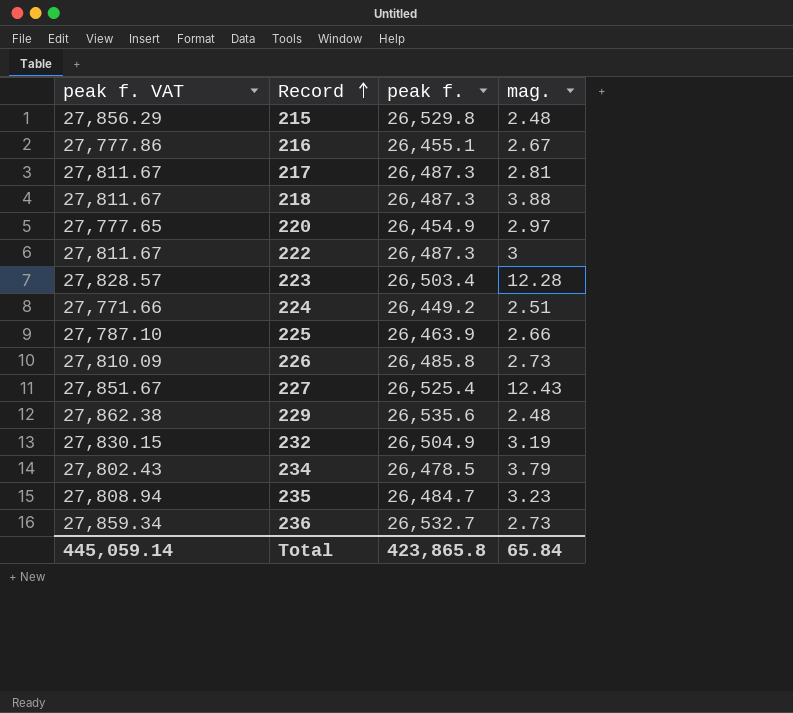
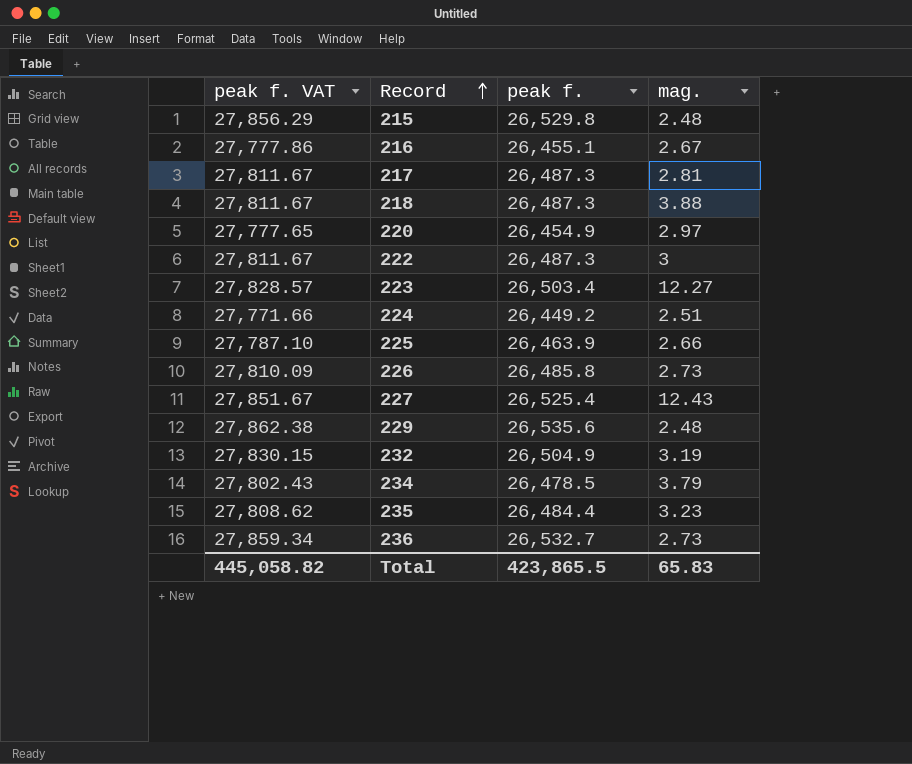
223 | mag.: 12.28 -> 12.27
235 | peak f. VAT: 27,808.94 -> 27,808.62
235 | peak f.: 26,484.7 -> 26,484.4
Total | peak f. VAT: 445,059.14 -> 445,058.82
Total | peak f.: 423,865.8 -> 423,865.5
Total | mag.: 65.84 -> 65.83

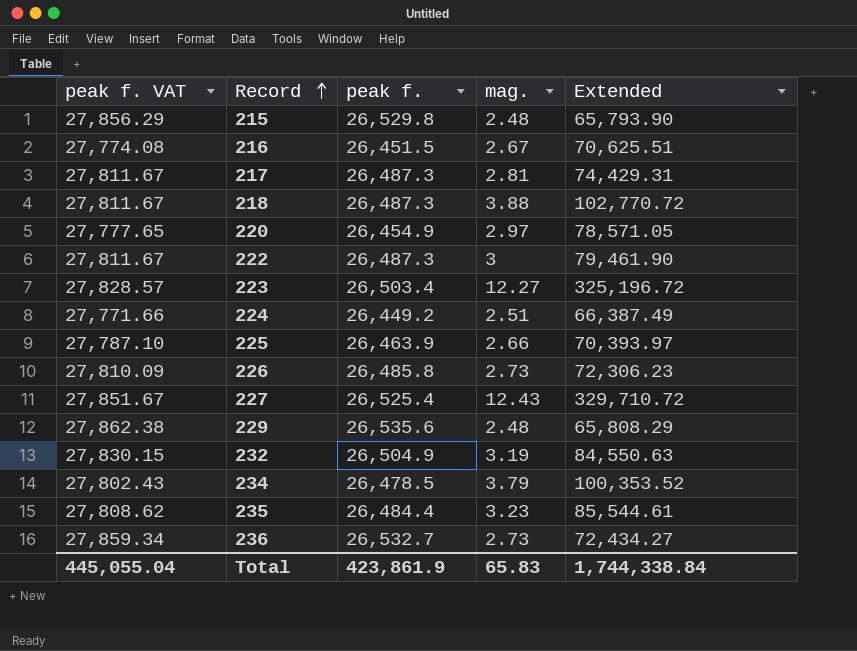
column Extended | formula: none -> [peak f.] * [mag.]
216 | peak f. VAT: 27,777.86 -> 27,774.08
216 | peak f.: 26,455.1 -> 26,451.5
Total | peak f. VAT: 445,058.82 -> 445,055.04
Total | peak f.: 423,865.5 -> 423,861.9

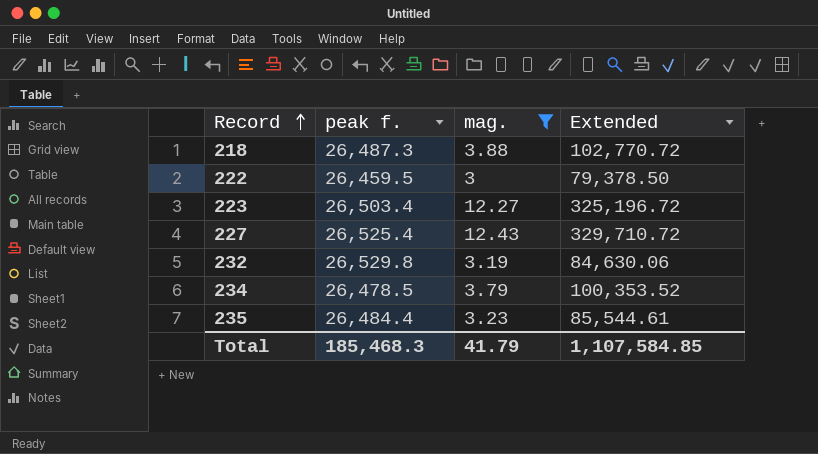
filter: none -> mag. >= 3
column peak f. VAT | formula: [peak f.] * 1.05 -> none
222 | peak f.: 26,487.3 -> 26,459.5
222 | Extended: 79,461.90 -> 79,378.50
232 | peak f.: 26,504.9 -> 26,529.8
232 | Extended: 84,550.63 -> 84,630.06
Total | peak f.: 423,861.9 -> 185,468.3
Total | mag.: 65.83 -> 41.79
Total | Extended: 1,744,338.84 -> 1,107,584.85

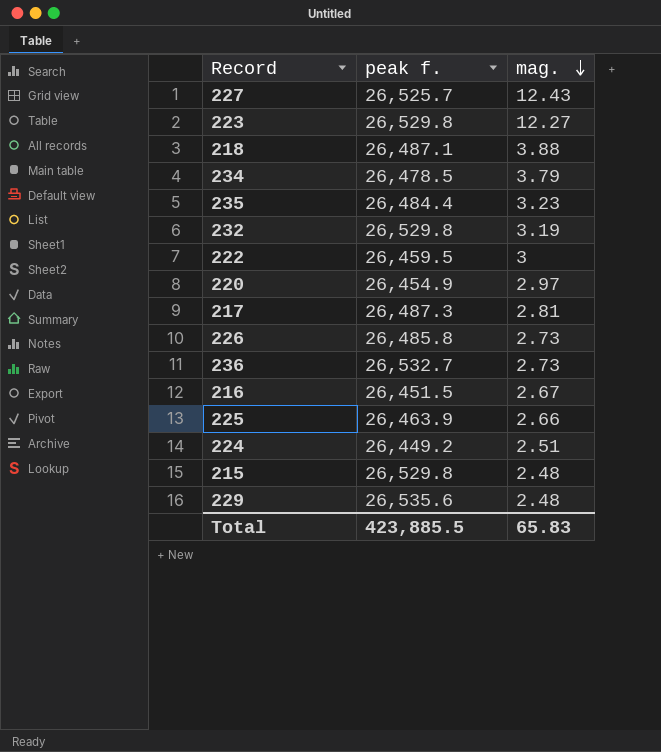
filter: mag. >= 3 -> none
row order: Record ascending -> mag. descending
column Extended | formula: [peak f.] * [mag.] -> none
227 | peak f.: 26,525.4 -> 26,525.7
223 | peak f.: 26,503.4 -> 26,529.8
218 | peak f.: 26,487.3 -> 26,487.1
Total | peak f.: 185,468.3 -> 423,885.5
Total | mag.: 41.79 -> 65.83

